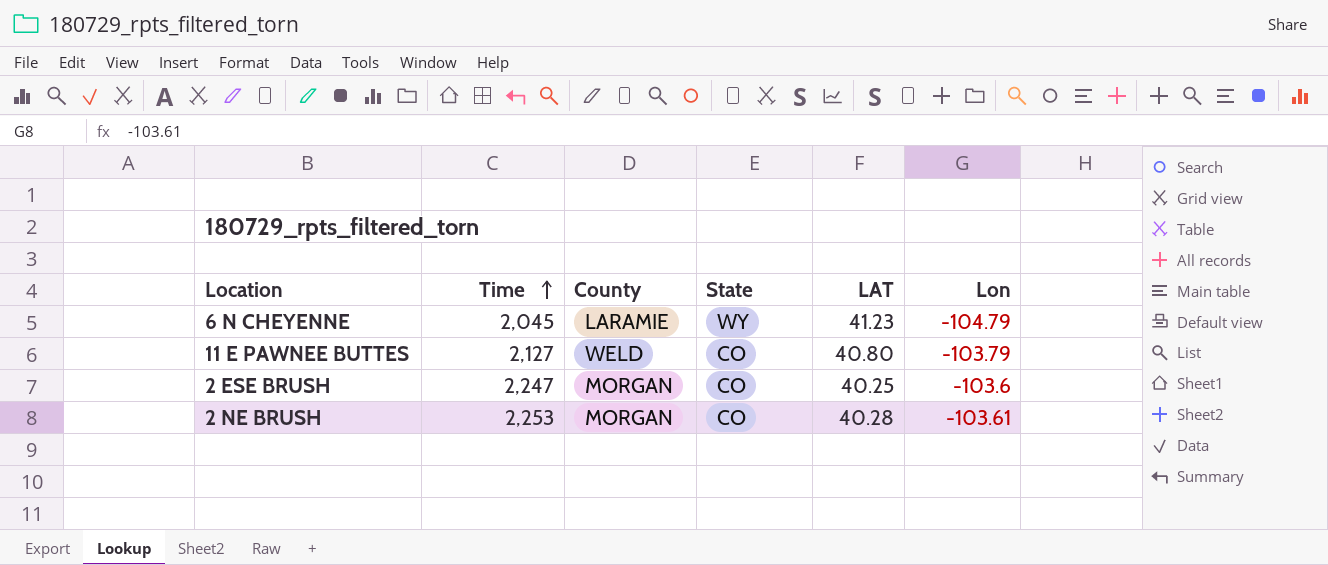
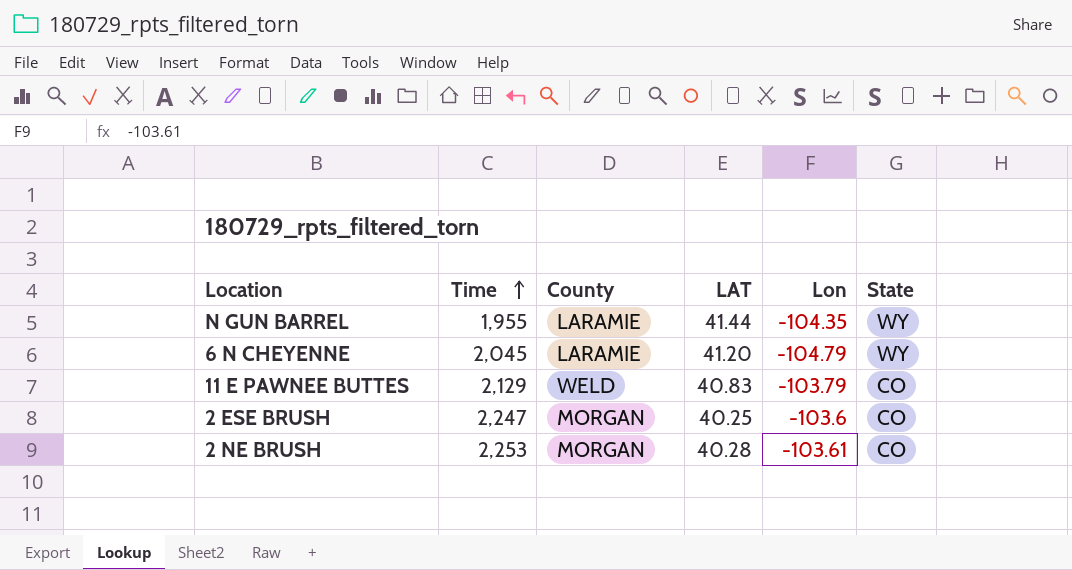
column State | position: 4 -> 6
row N GUN BARREL: none -> 1,955 | LARAMIE | 41.44 | -104.35 | WY
6 N CHEYENNE | LAT: 41.23 -> 41.20
11 E PAWNEE BUTTES | Time: 2,127 -> 2,129
11 E PAWNEE BUTTES | LAT: 40.80 -> 40.83

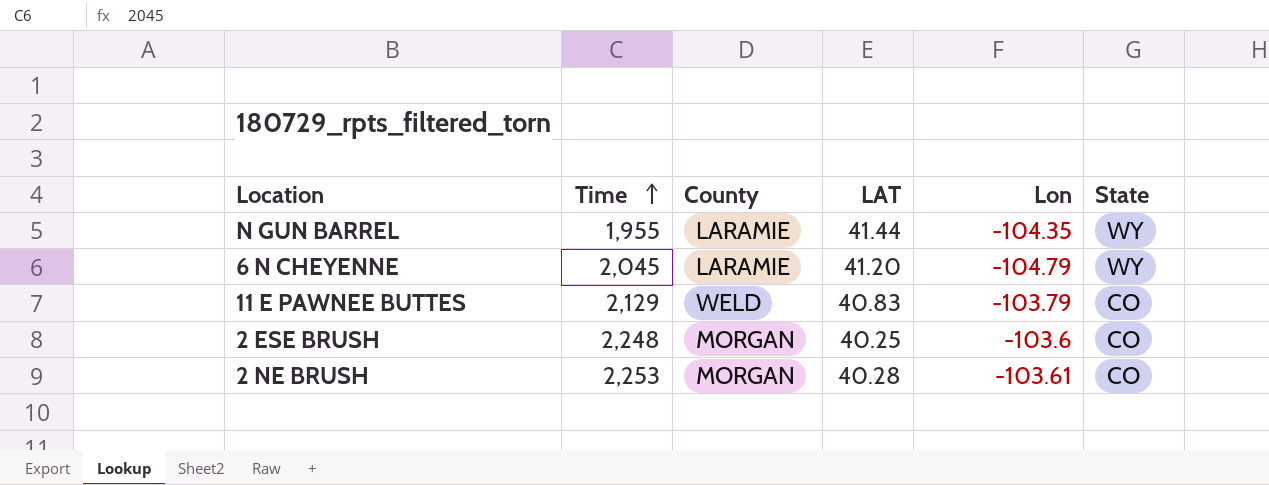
2 ESE BRUSH | Time: 2,247 -> 2,248

